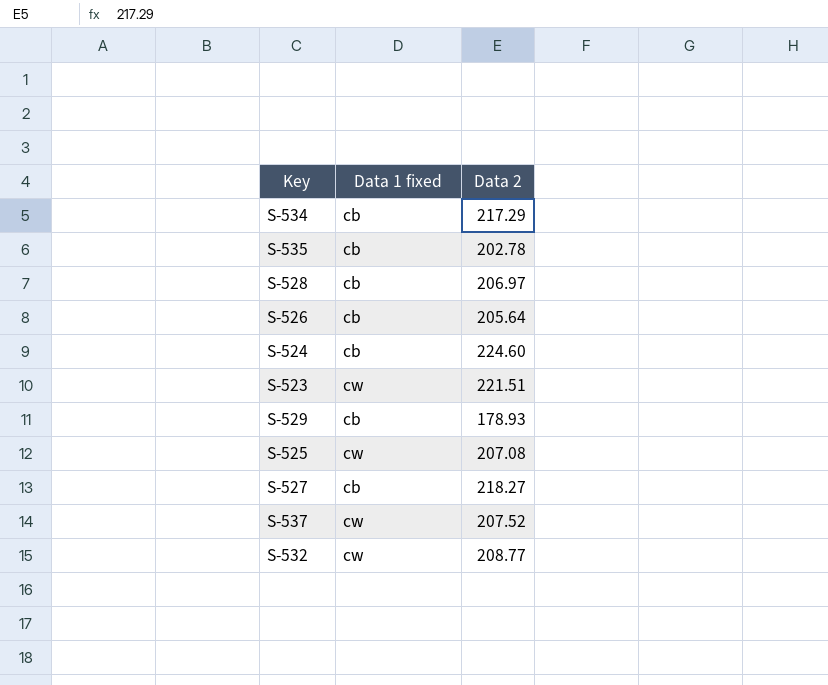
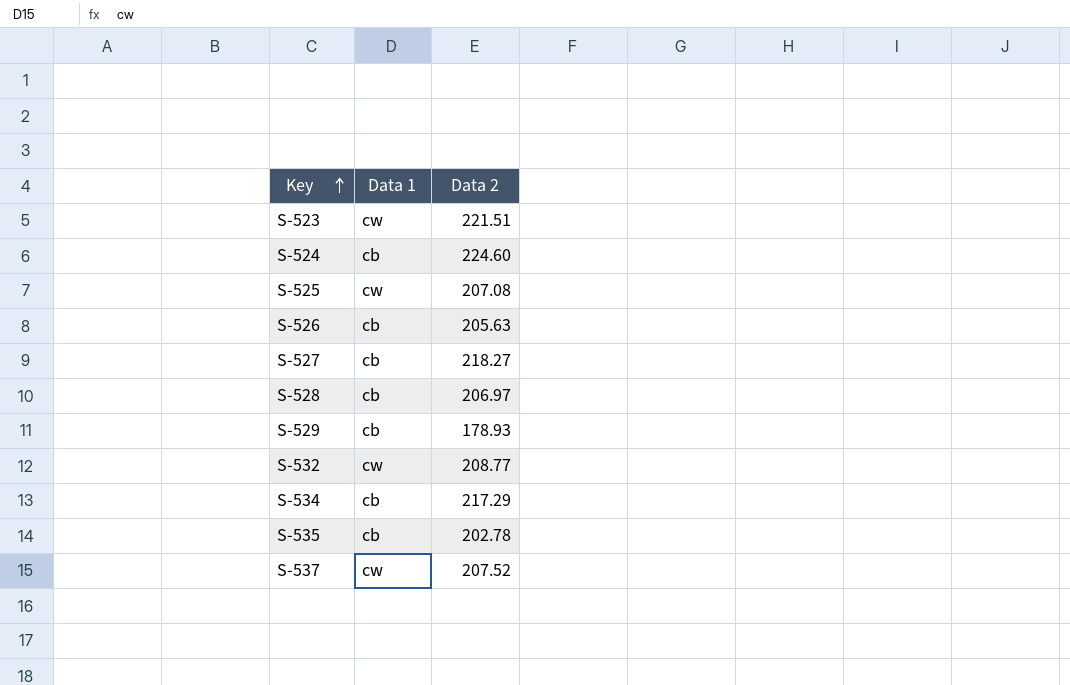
row order: none -> Key ascending
column name: Data 1 fixed -> Data 1
S-526 | Data 2: 205.64 -> 205.63

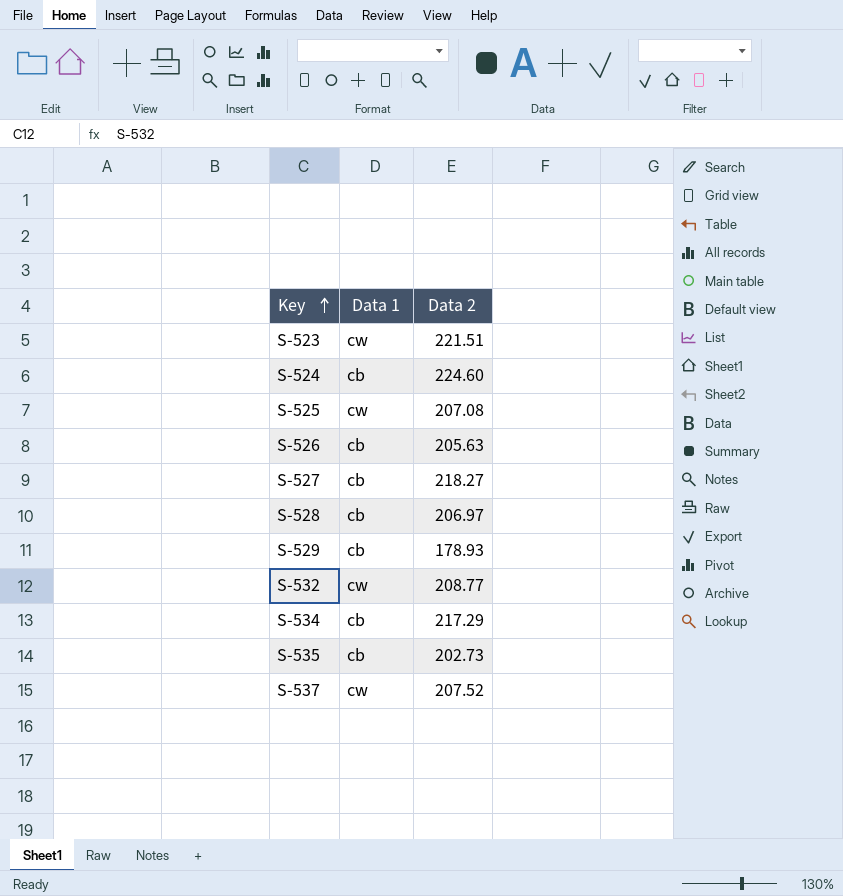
S-535 | Data 2: 202.78 -> 202.73

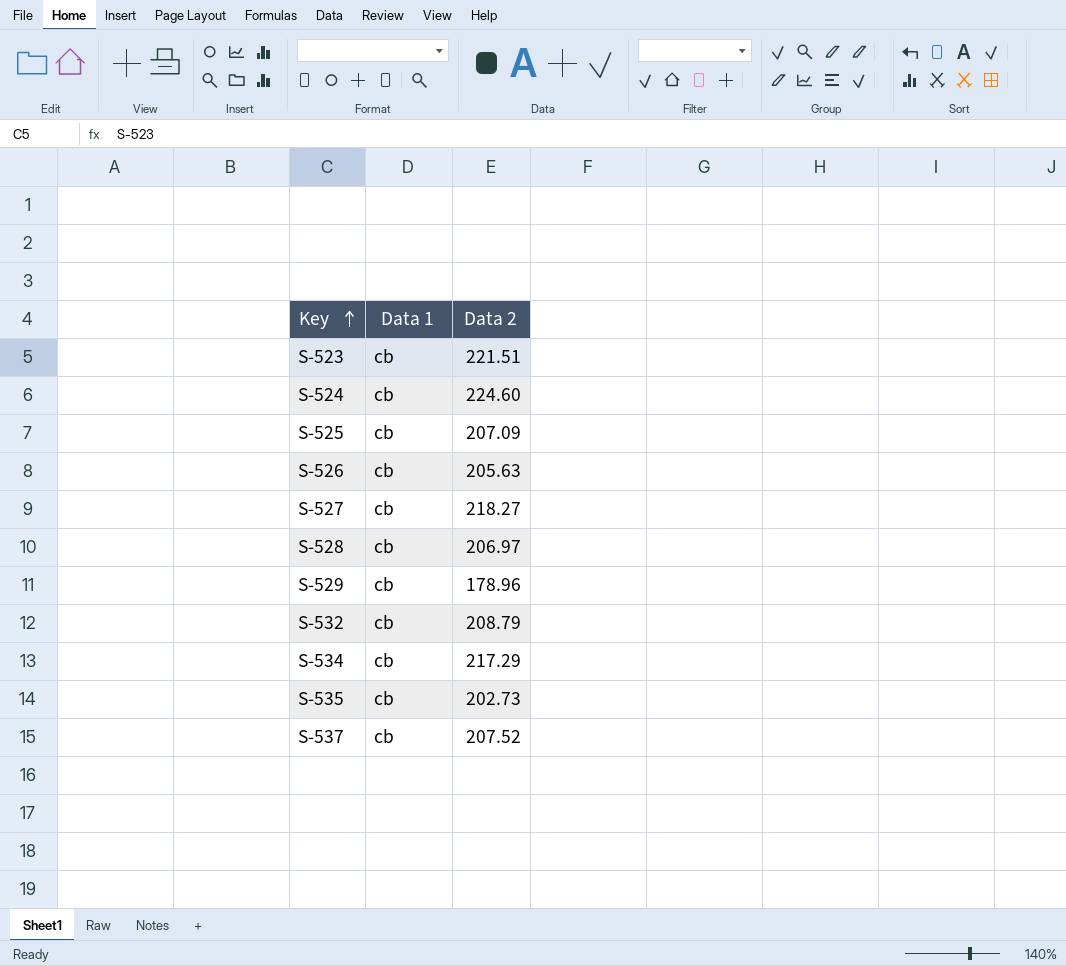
S-523 | Data 1: cw -> cb
S-525 | Data 1: cw -> cb
S-525 | Data 2: 207.08 -> 207.09
S-529 | Data 2: 178.93 -> 178.96
S-532 | Data 1: cw -> cb
S-532 | Data 2: 208.77 -> 208.79
S-537 | Data 1: cw -> cb

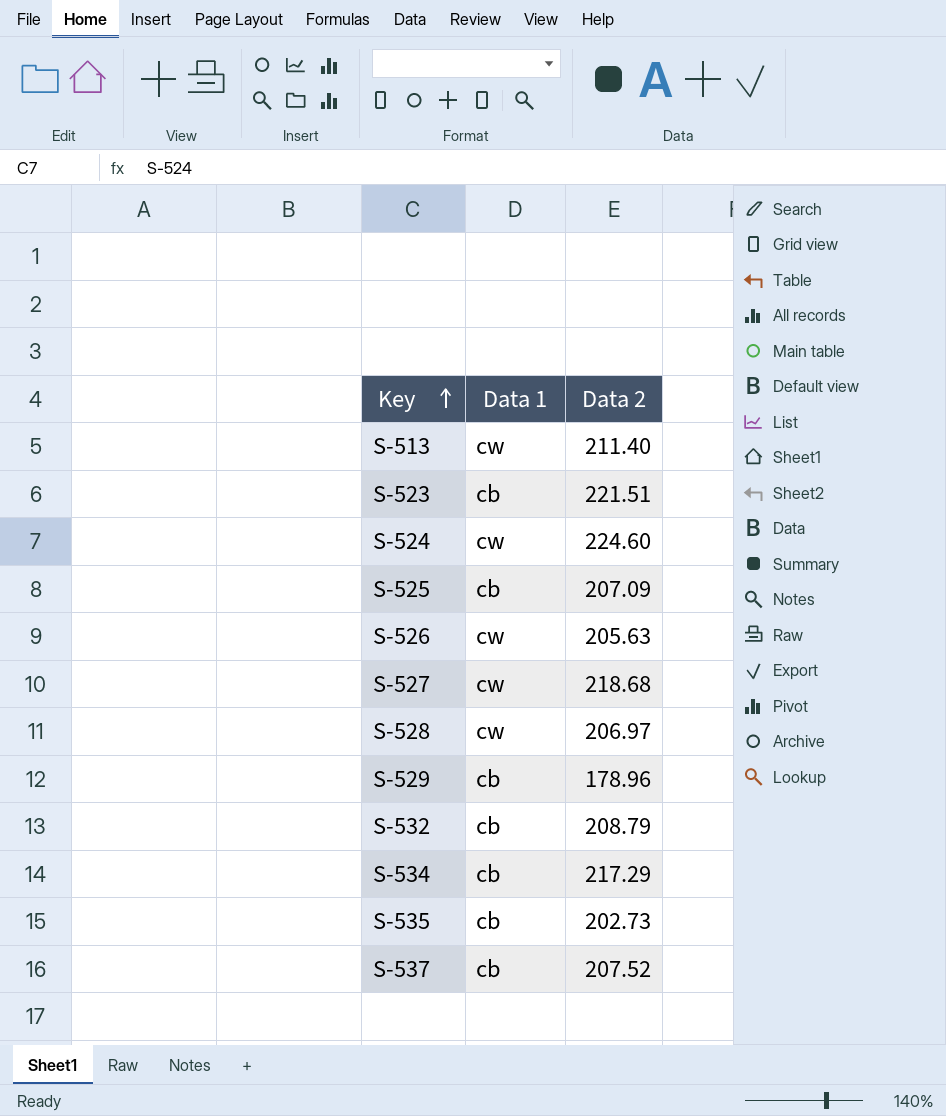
row S-513: none -> cw | 211.40
S-524 | Data 1: cb -> cw
S-526 | Data 1: cb -> cw
S-527 | Data 1: cb -> cw
S-527 | Data 2: 218.27 -> 218.68
S-528 | Data 1: cb -> cw

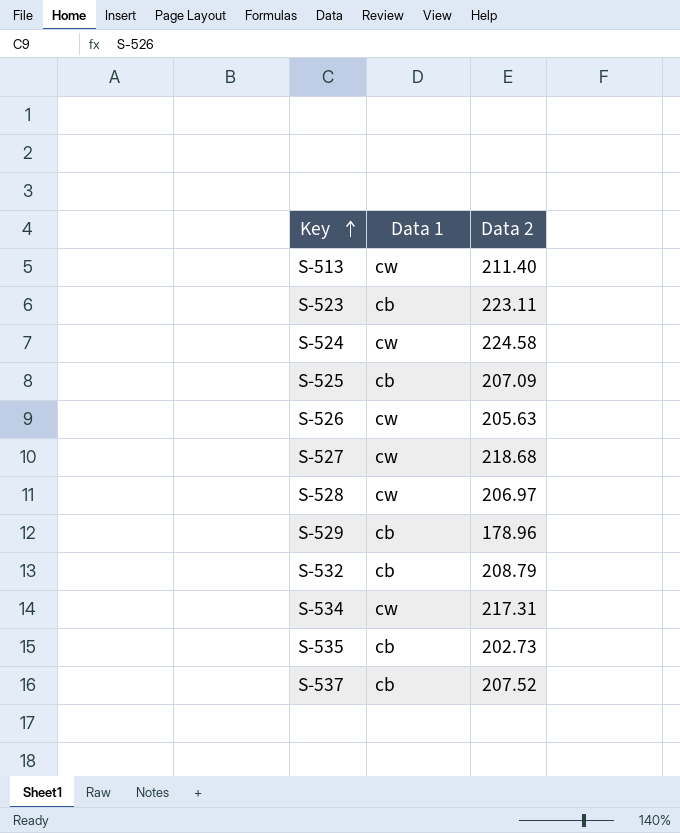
S-523 | Data 2: 221.51 -> 223.11
S-524 | Data 2: 224.60 -> 224.58
S-534 | Data 1: cb -> cw
S-534 | Data 2: 217.29 -> 217.31

